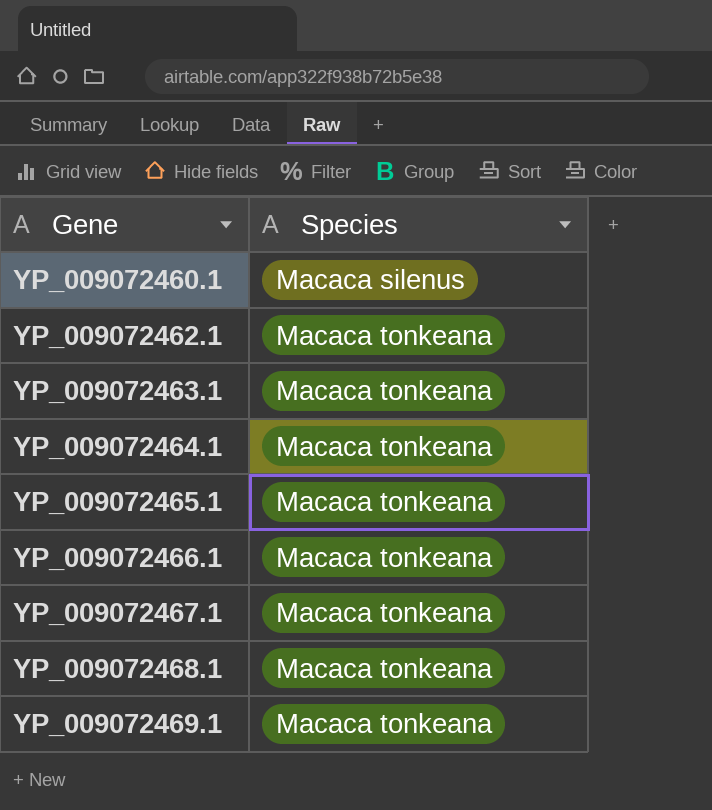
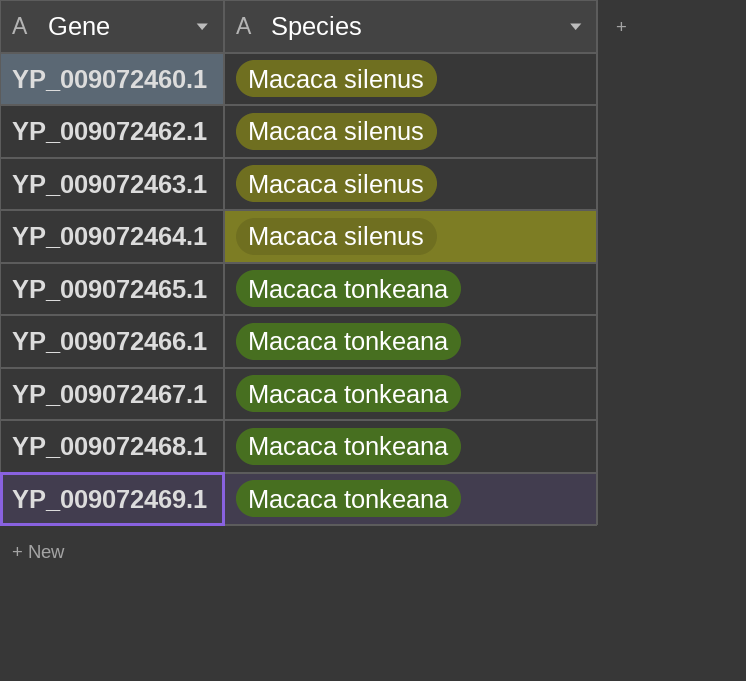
YP_009072462.1 | Species: Macaca tonkeana -> Macaca silenus
YP_009072463.1 | Species: Macaca tonkeana -> Macaca silenus
YP_009072464.1 | Species: Macaca tonkeana -> Macaca silenus

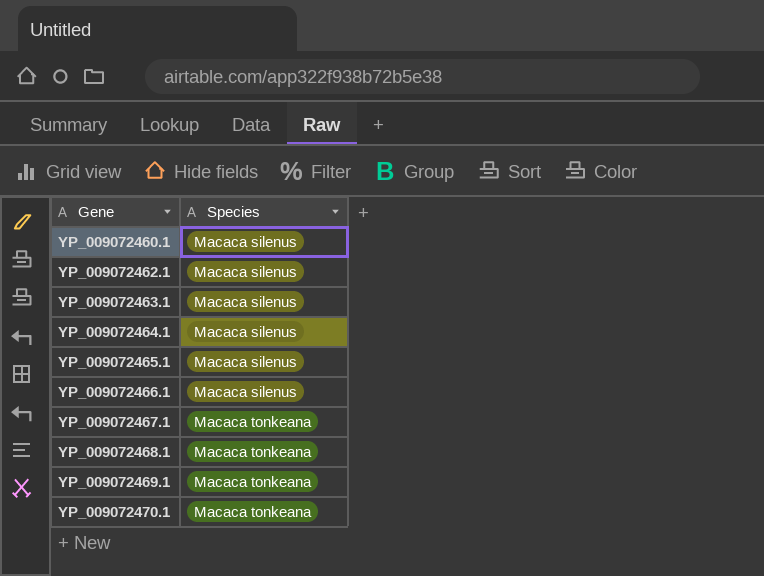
YP_009072465.1 | Species: Macaca tonkeana -> Macaca silenus
YP_009072466.1 | Species: Macaca tonkeana -> Macaca silenus
row YP_009072470.1: none -> Macaca tonkeana

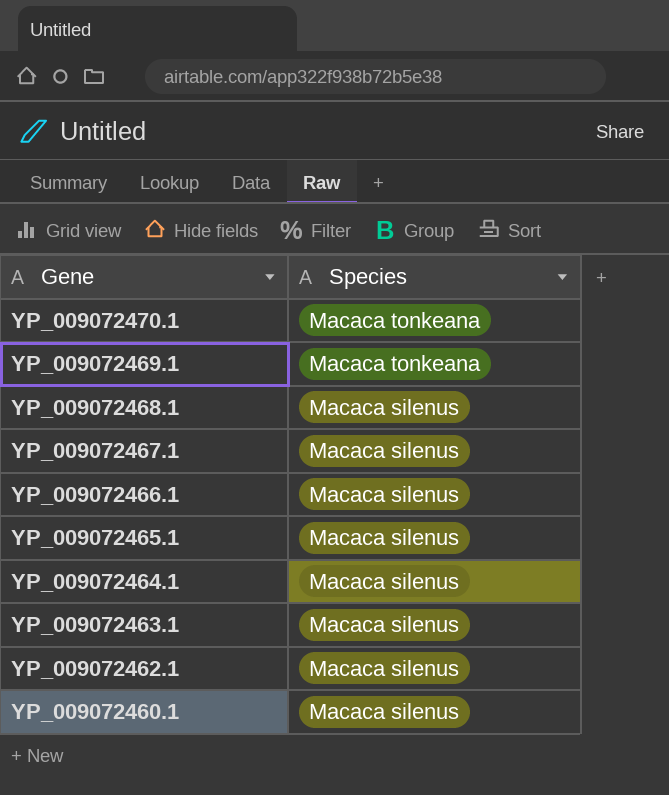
row order: Gene ascending -> Gene descending
YP_009072468.1 | Species: Macaca tonkeana -> Macaca silenus
YP_009072467.1 | Species: Macaca tonkeana -> Macaca silenus

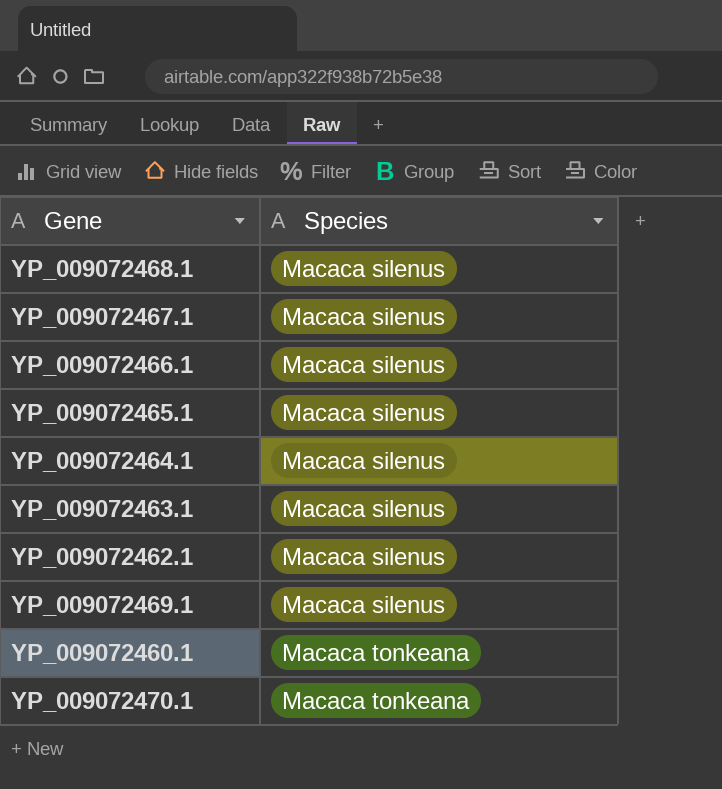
row order: Gene descending -> Species ascending
YP_009072469.1 | Species: Macaca tonkeana -> Macaca silenus
YP_009072460.1 | Species: Macaca silenus -> Macaca tonkeana

